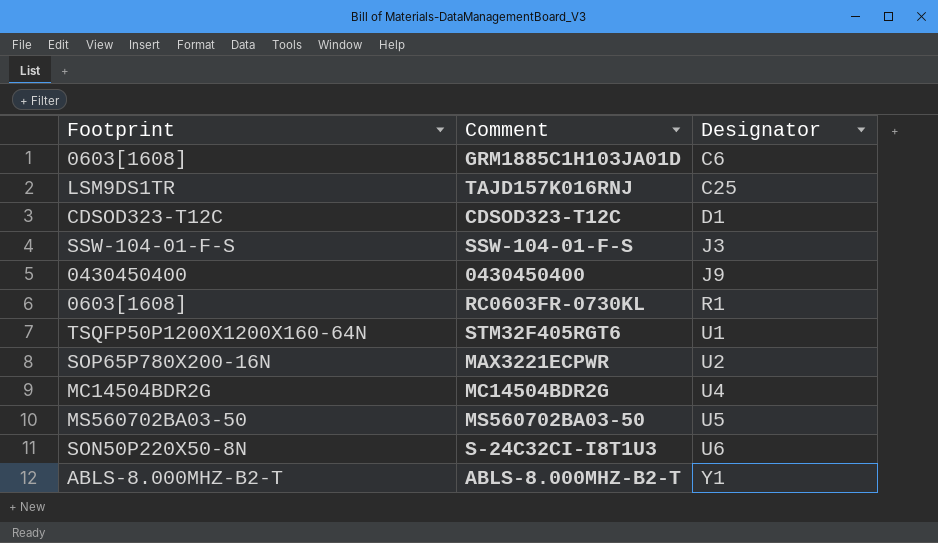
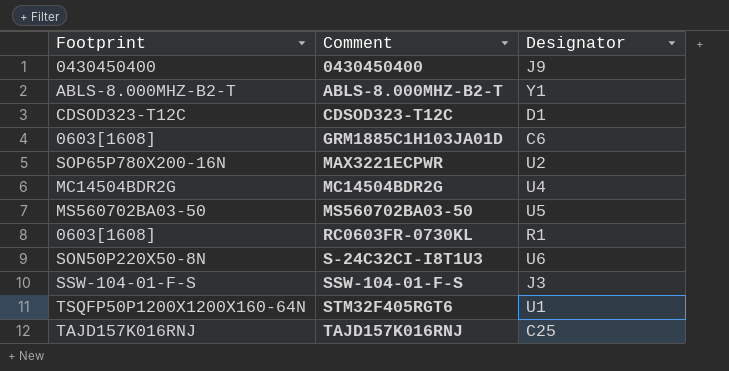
row order: Designator ascending -> Comment ascending
TAJD157K016RNJ | Footprint: LSM9DS1TR -> TAJD157K016RNJ

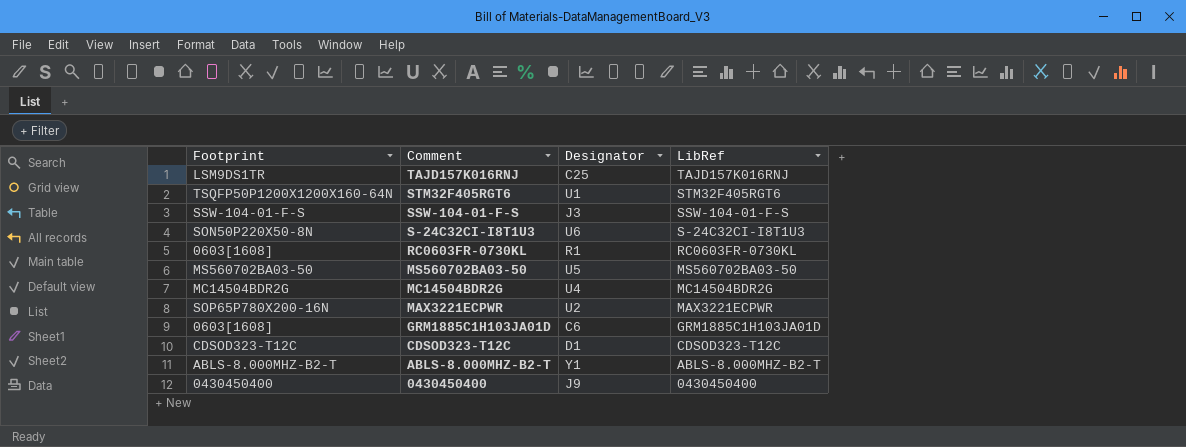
row order: Comment ascending -> Comment descending
column LibRef | position: none -> 4
TAJD157K016RNJ | Footprint: TAJD157K016RNJ -> LSM9DS1TR

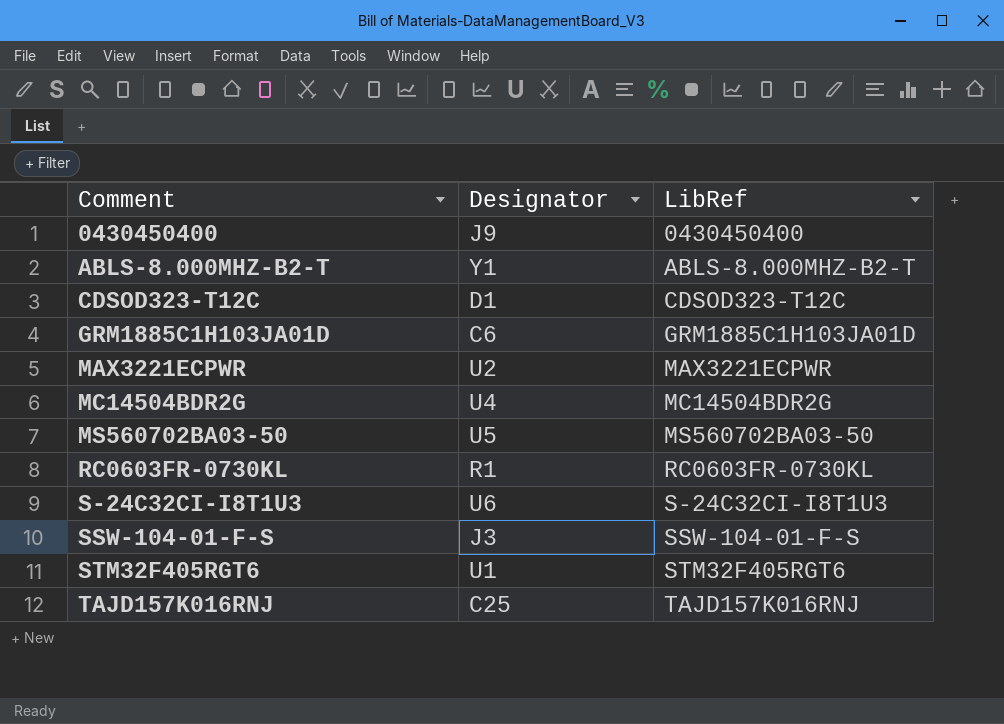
row order: Comment descending -> Comment ascending
column Footprint | position: 1 -> none

